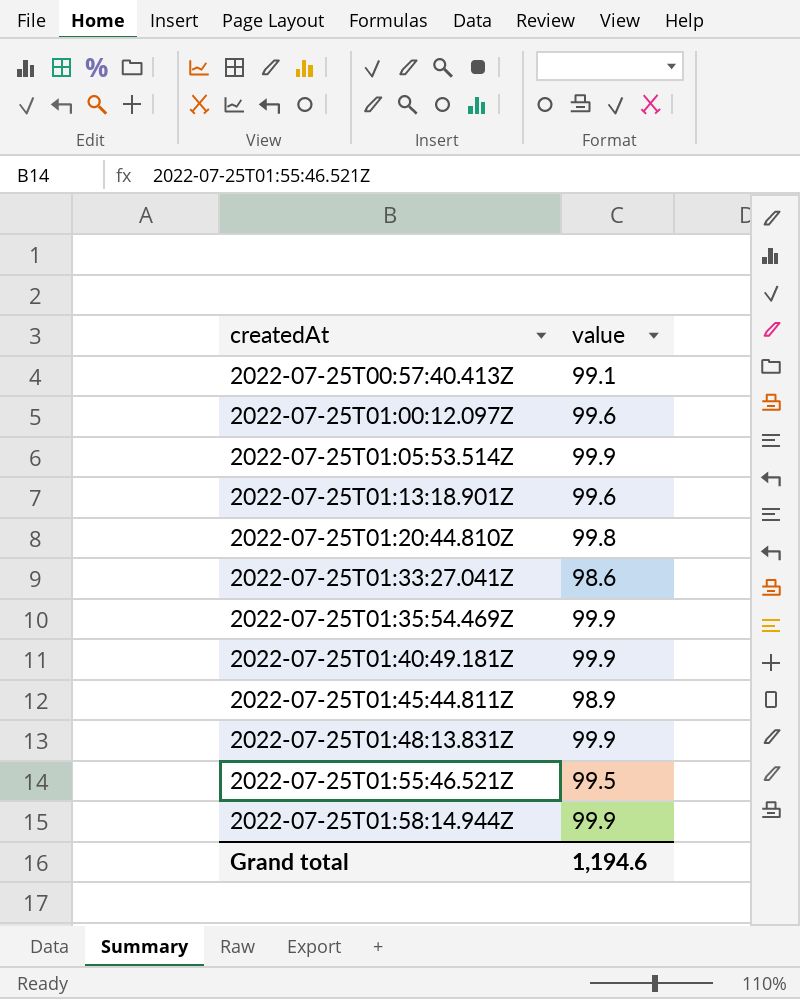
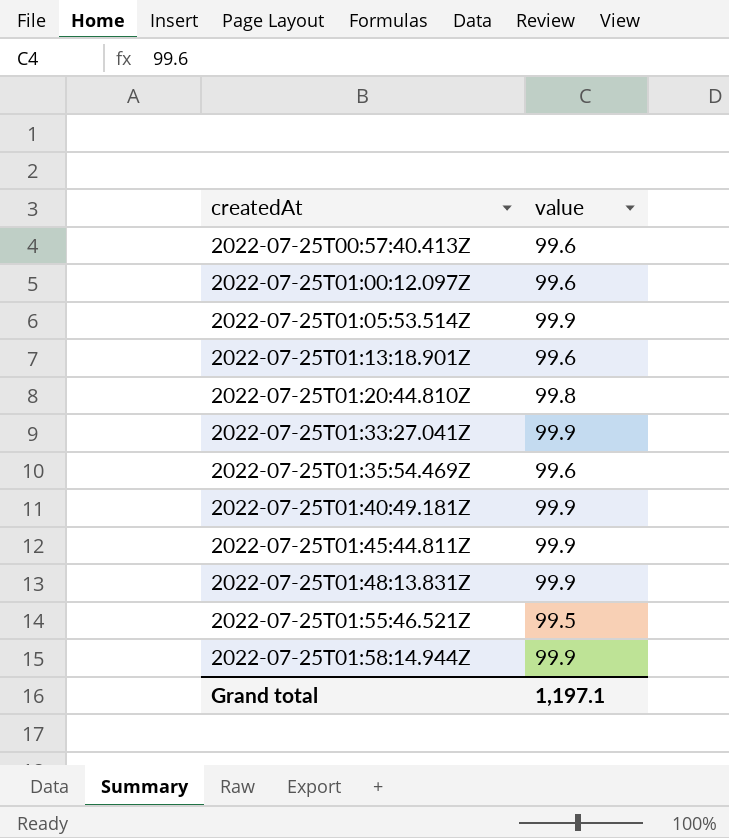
2022-07-25T00:57:40.413Z | value: 99.1 -> 99.6
2022-07-25T01:33:27.041Z | value: 98.6 -> 99.9
2022-07-25T01:35:54.469Z | value: 99.9 -> 99.6
2022-07-25T01:45:44.811Z | value: 98.9 -> 99.9
Grand total | value: 1,194.6 -> 1,197.1

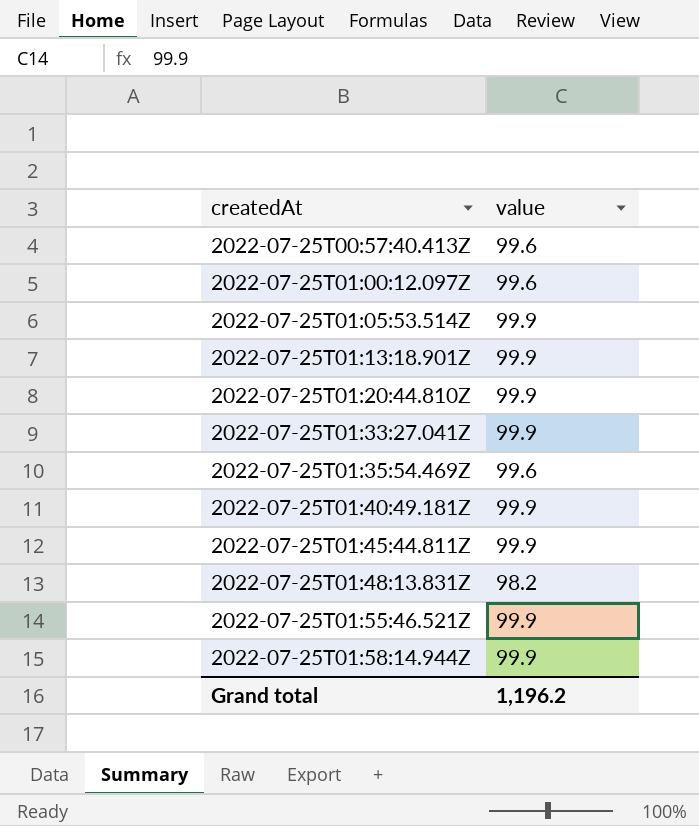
2022-07-25T01:13:18.901Z | value: 99.6 -> 99.9
2022-07-25T01:20:44.810Z | value: 99.8 -> 99.9
2022-07-25T01:48:13.831Z | value: 99.9 -> 98.2
2022-07-25T01:55:46.521Z | value: 99.5 -> 99.9
Grand total | value: 1,197.1 -> 1,196.2

